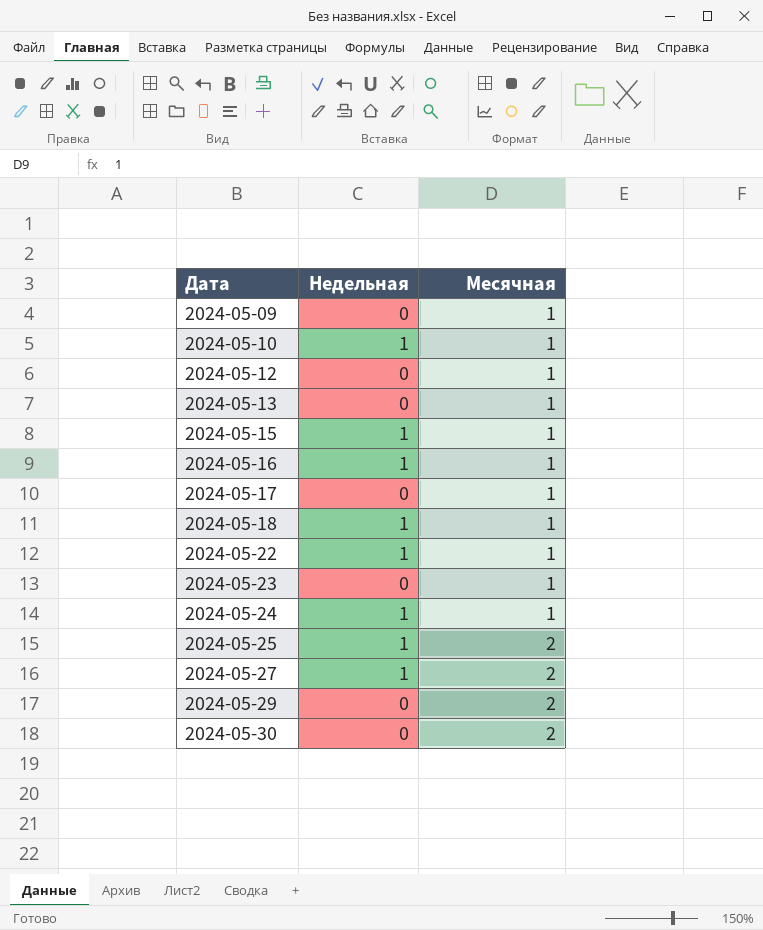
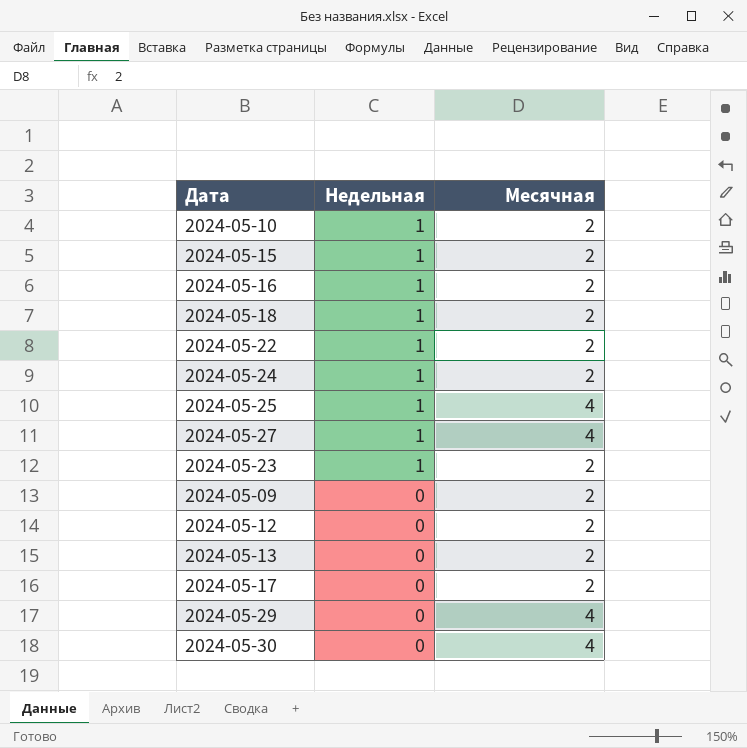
row order: Дата ascending -> Недельная descending
2024-05-10 | Месячная: 1 -> 2
2024-05-15 | Месячная: 1 -> 2
2024-05-16 | Месячная: 1 -> 2
2024-05-18 | Месячная: 1 -> 2
2024-05-22 | Месячная: 1 -> 2
2024-05-24 | Месячная: 1 -> 2
2024-05-25 | Месячная: 2 -> 4
2024-05-27 | Месячная: 2 -> 4
2024-05-23 | Недельная: 0 -> 1
2024-05-23 | Месячная: 1 -> 2
2024-05-09 | Месячная: 1 -> 2
2024-05-12 | Месячная: 1 -> 2
2024-05-13 | Месячная: 1 -> 2
2024-05-17 | Месячная: 1 -> 2
2024-05-29 | Месячная: 2 -> 4
2024-05-30 | Месячная: 2 -> 4

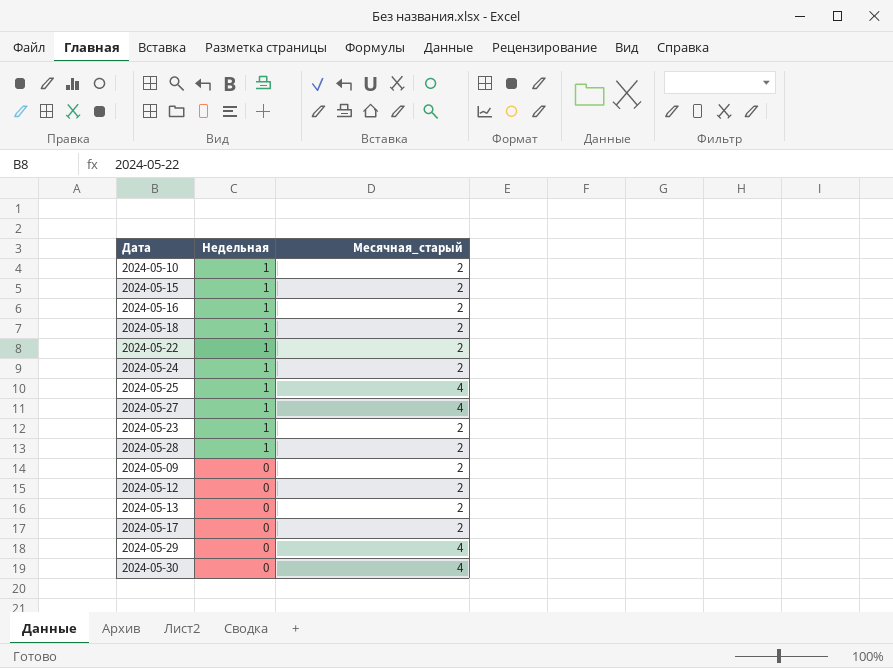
column name: Месячная -> Месячная_старый
row 2024-05-28: none -> 1 | 2

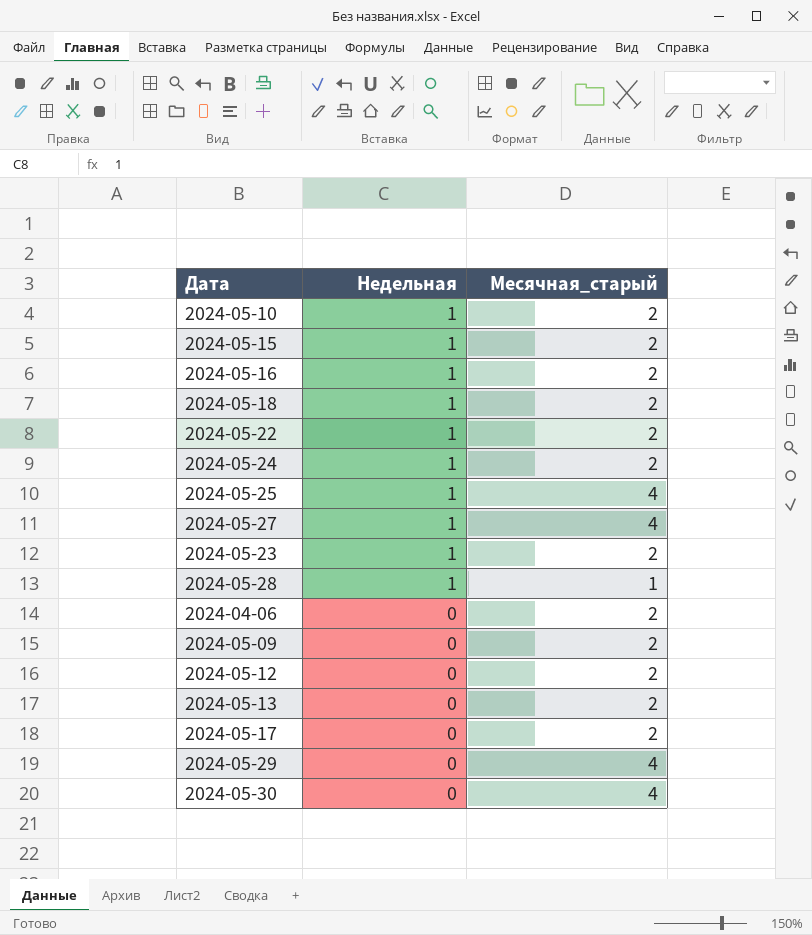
2024-05-28 | Месячная_старый: 2 -> 1
row 2024-04-06: none -> 0 | 2

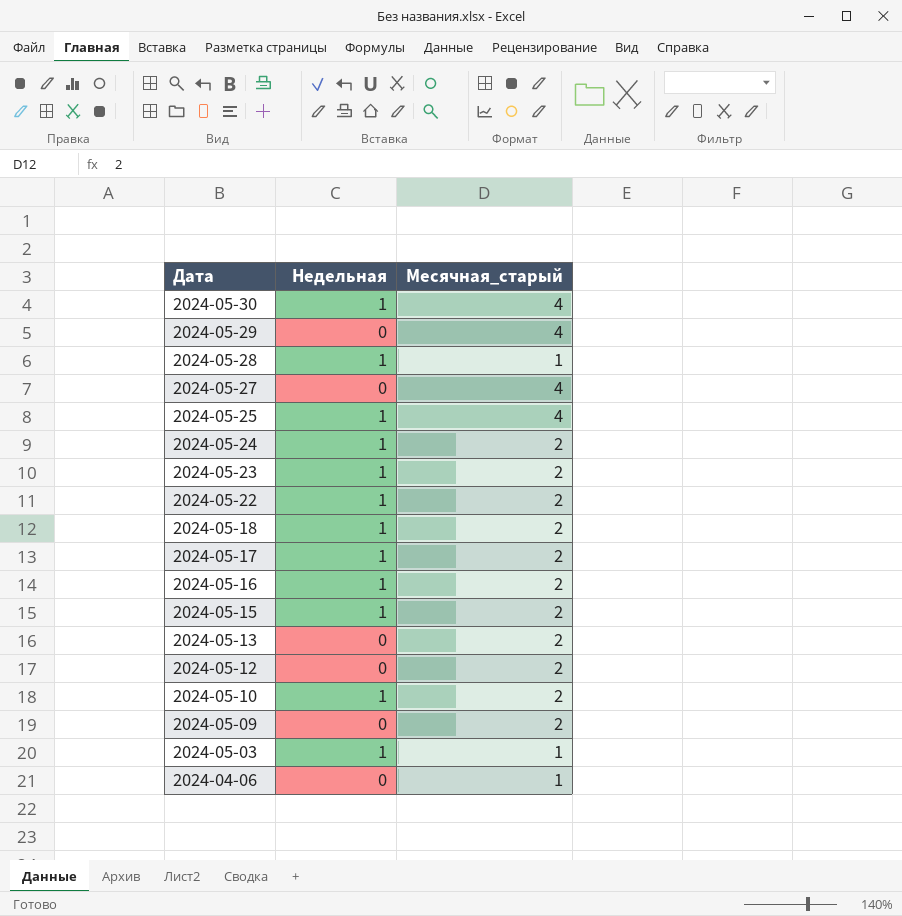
row order: Недельная descending -> Дата descending
2024-05-30 | Недельная: 0 -> 1
2024-05-27 | Недельная: 1 -> 0
2024-05-17 | Недельная: 0 -> 1
row 2024-05-03: none -> 1 | 1
2024-04-06 | Месячная_старый: 2 -> 1

